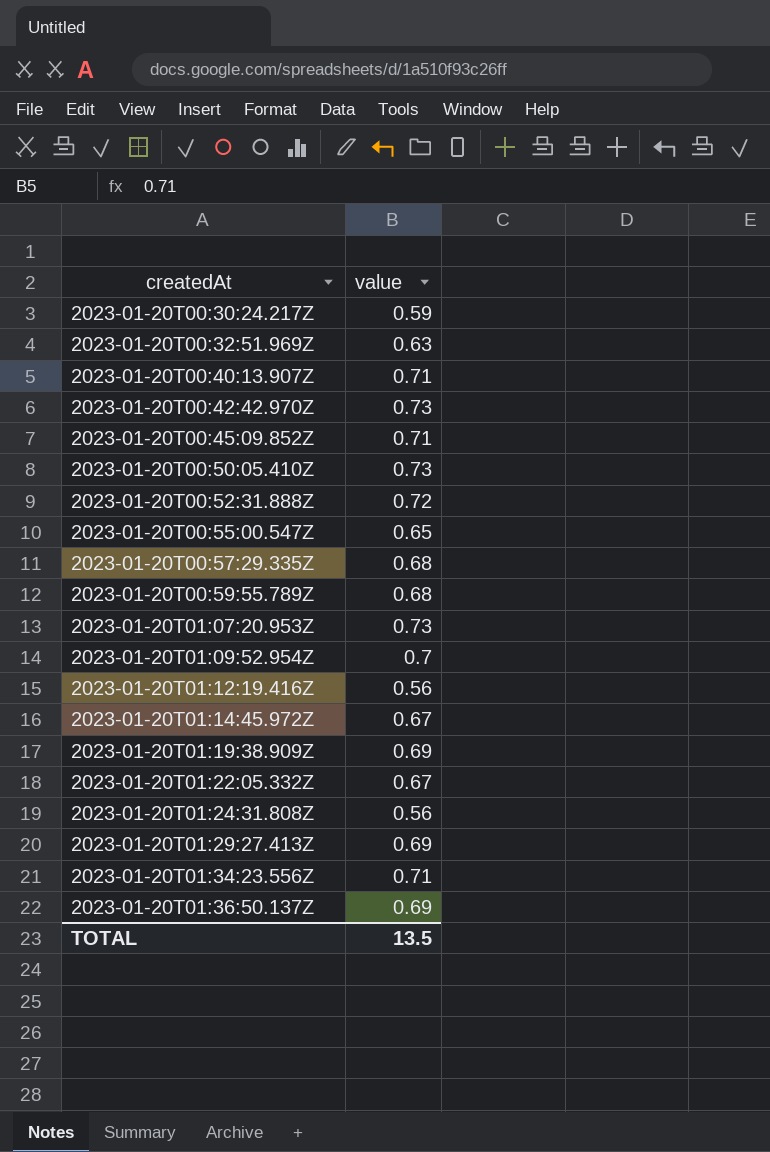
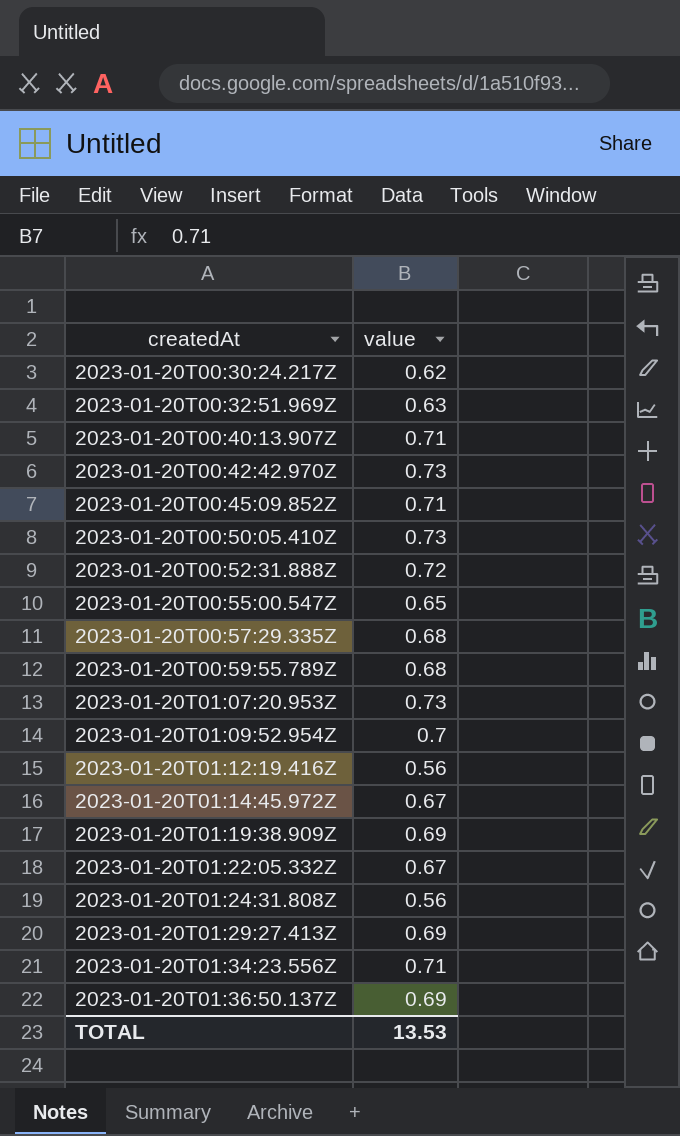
2023-01-20T00:30:24.217Z | value: 0.59 -> 0.62
TOTAL | value: 13.5 -> 13.53

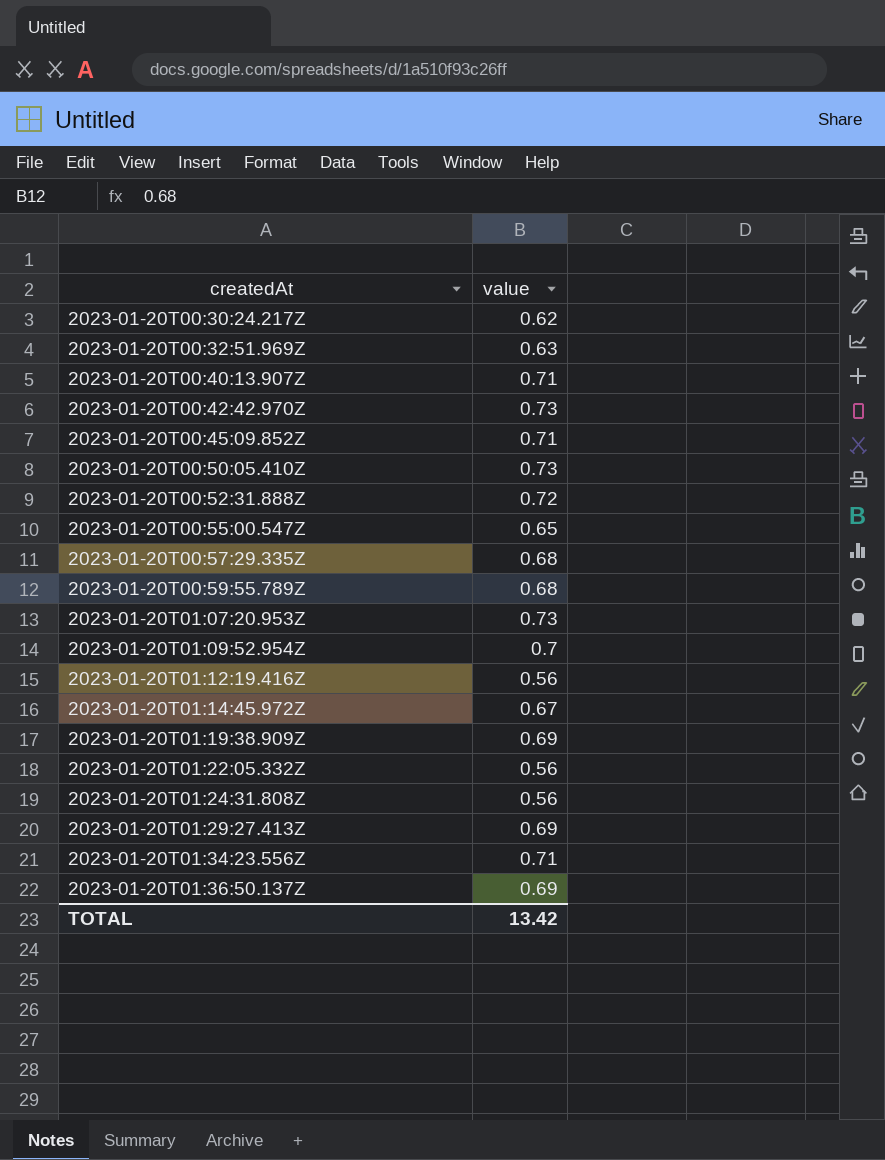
2023-01-20T01:22:05.332Z | value: 0.67 -> 0.56
TOTAL | value: 13.53 -> 13.42

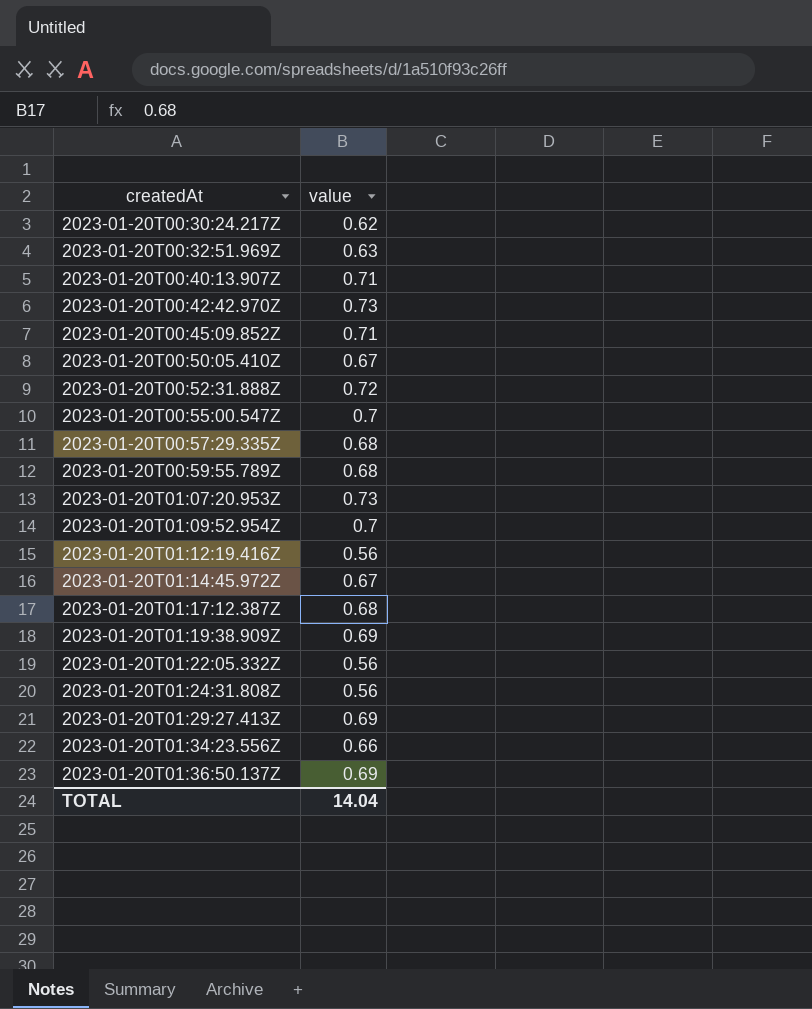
2023-01-20T00:50:05.410Z | value: 0.73 -> 0.67
2023-01-20T00:55:00.547Z | value: 0.65 -> 0.7
row 2023-01-20T01:17:12.387Z: none -> 0.68
2023-01-20T01:34:23.556Z | value: 0.71 -> 0.66
TOTAL | value: 13.42 -> 14.04

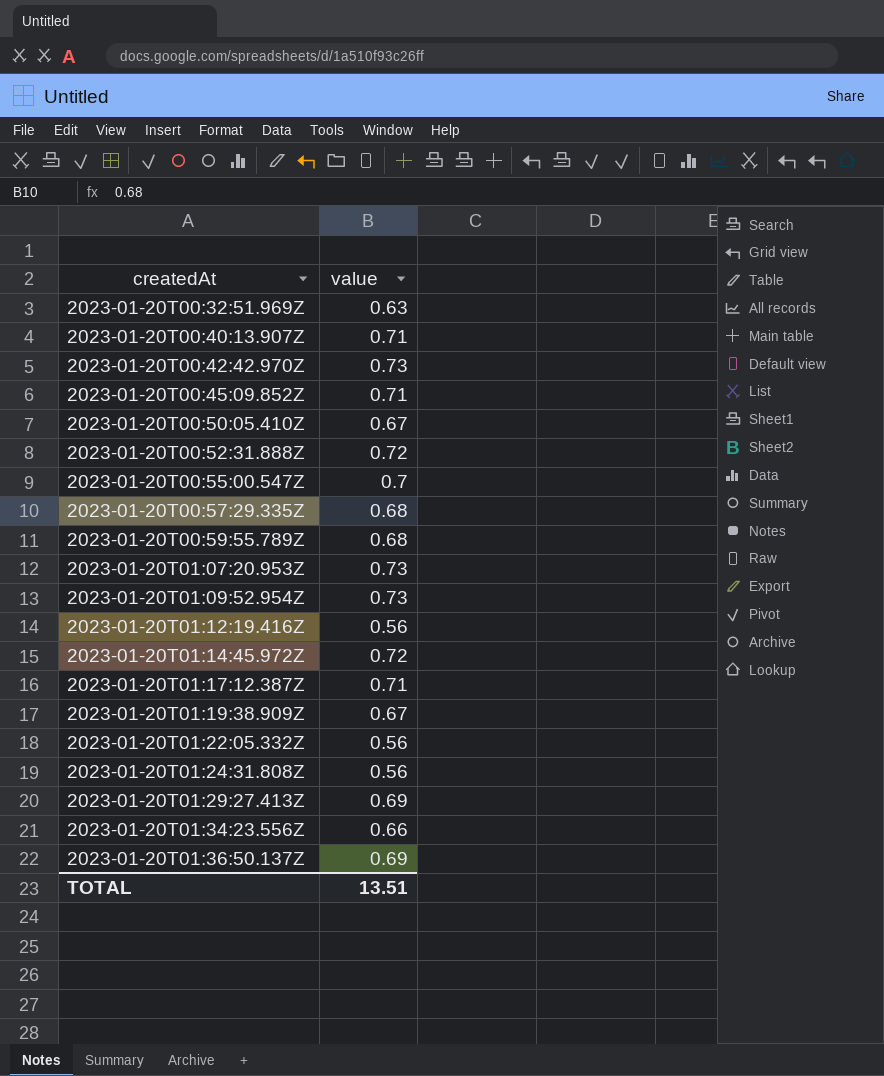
row 2023-01-20T00:30:24.217Z: 0.62 -> none
2023-01-20T01:09:52.954Z | value: 0.7 -> 0.73
2023-01-20T01:14:45.972Z | value: 0.67 -> 0.72
2023-01-20T01:17:12.387Z | value: 0.68 -> 0.71
2023-01-20T01:19:38.909Z | value: 0.69 -> 0.67
TOTAL | value: 14.04 -> 13.51

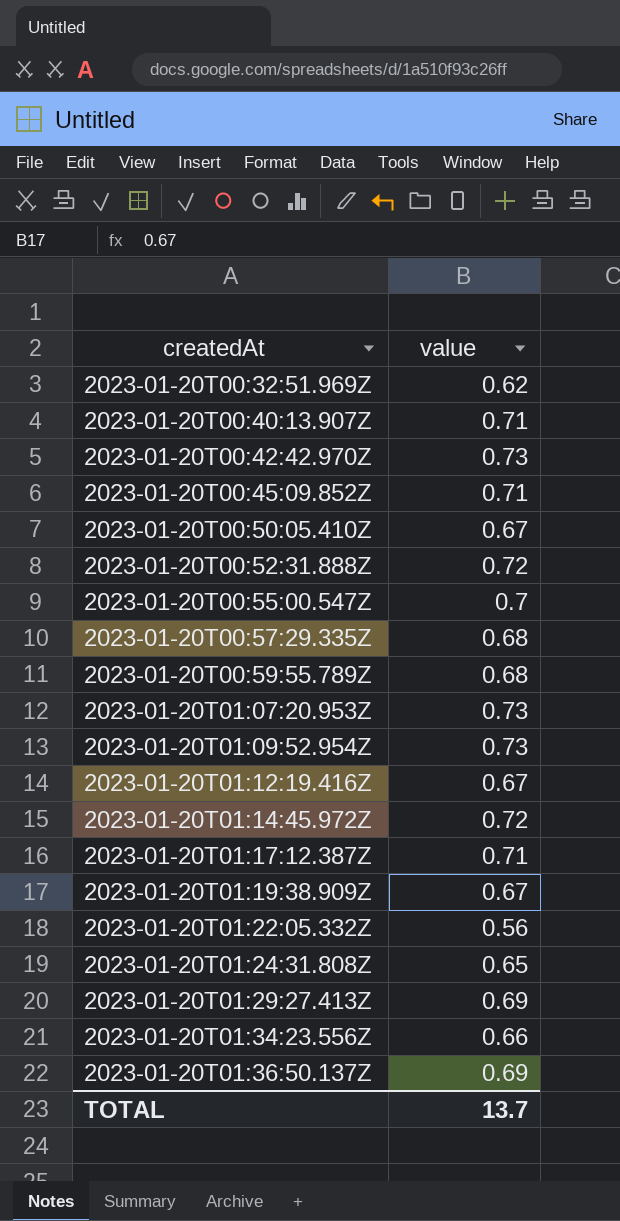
2023-01-20T00:32:51.969Z | value: 0.63 -> 0.62
2023-01-20T01:12:19.416Z | value: 0.56 -> 0.67
2023-01-20T01:24:31.808Z | value: 0.56 -> 0.65
TOTAL | value: 13.51 -> 13.7

